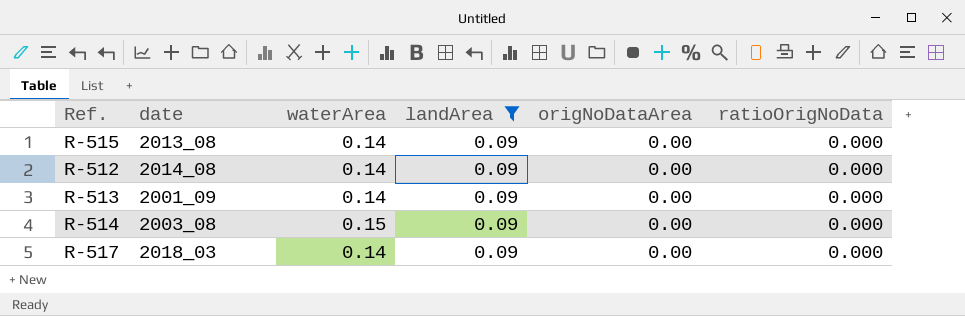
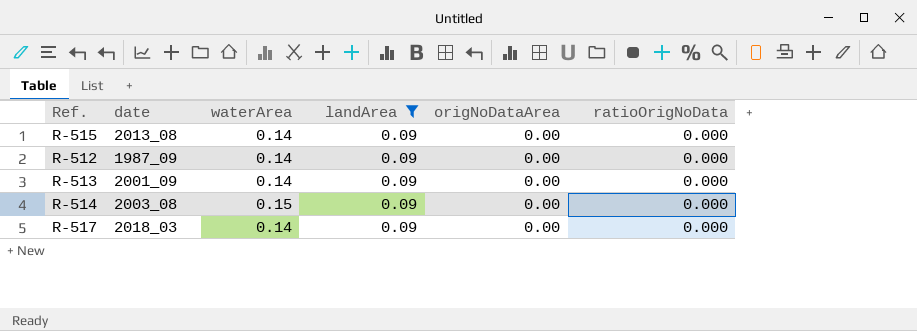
R-512 | date: 2014_08 -> 1987_09

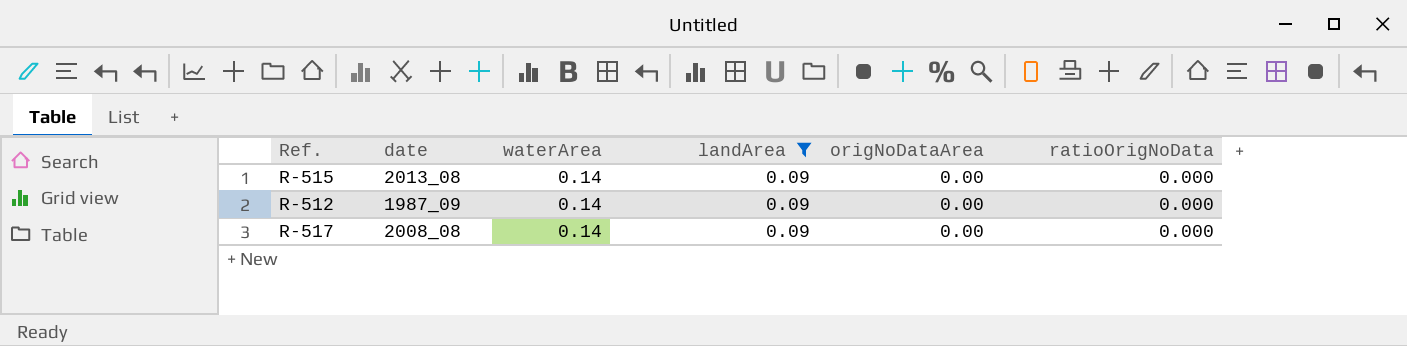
row R-513: 2001_09 | 0.14 | 0.09 | 0.00 | 0.000 -> none
row R-514: 2003_08 | 0.15 | 0.09 | 0.00 | 0.000 -> none
R-517 | date: 2018_03 -> 2008_08

